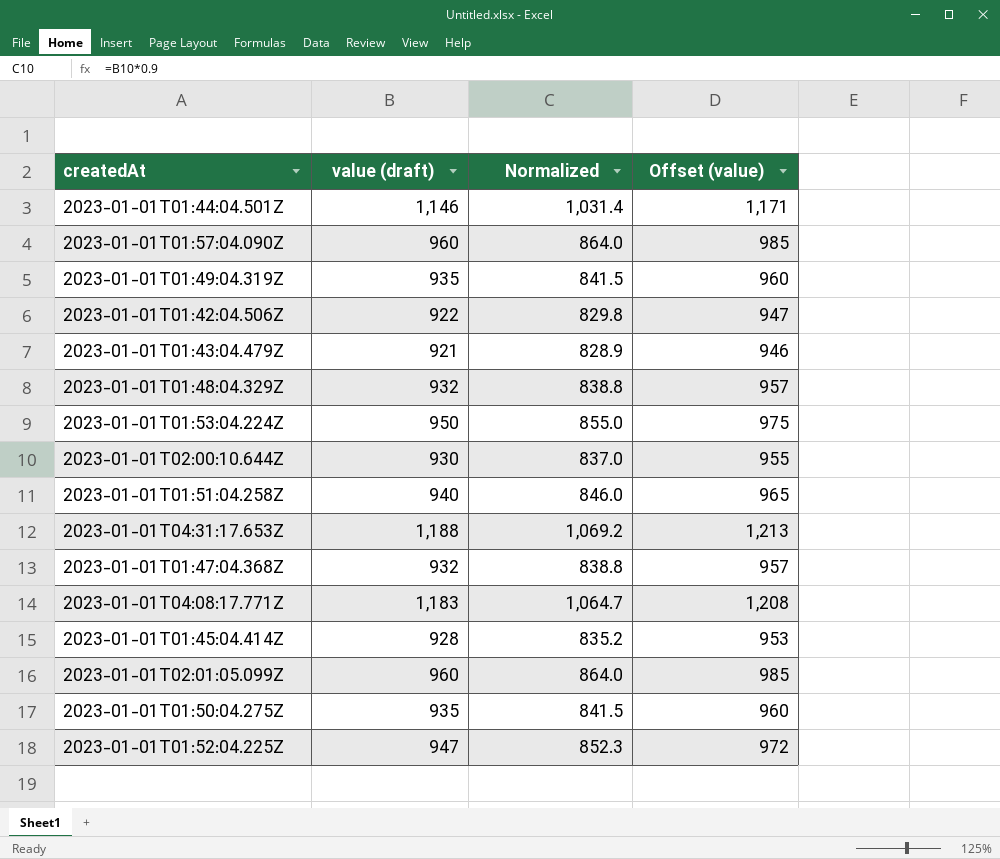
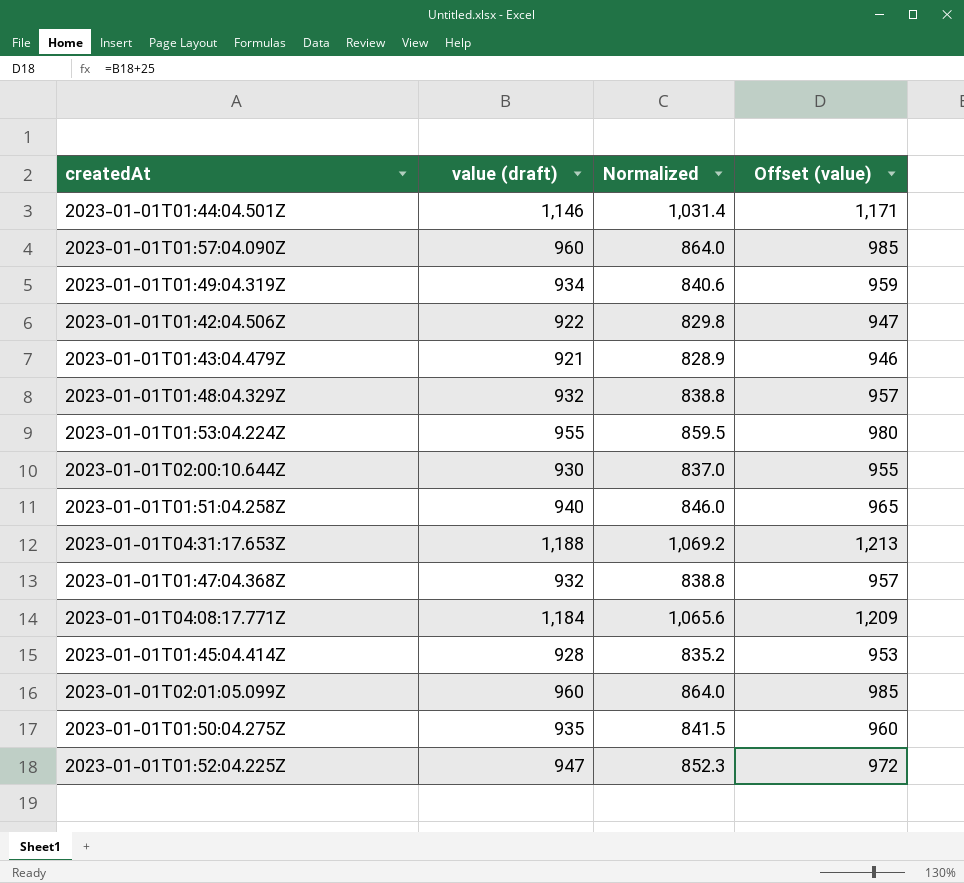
2023-01-01T01:49:04.319Z | value (draft): 935 -> 934
2023-01-01T01:49:04.319Z | Normalized: 841.5 -> 840.6
2023-01-01T01:49:04.319Z | Offset (value): 960 -> 959
2023-01-01T01:53:04.224Z | value (draft): 950 -> 955
2023-01-01T01:53:04.224Z | Normalized: 855.0 -> 859.5
2023-01-01T01:53:04.224Z | Offset (value): 975 -> 980
2023-01-01T04:08:17.771Z | value (draft): 1,183 -> 1,184
2023-01-01T04:08:17.771Z | Normalized: 1,064.7 -> 1,065.6
2023-01-01T04:08:17.771Z | Offset (value): 1,208 -> 1,209

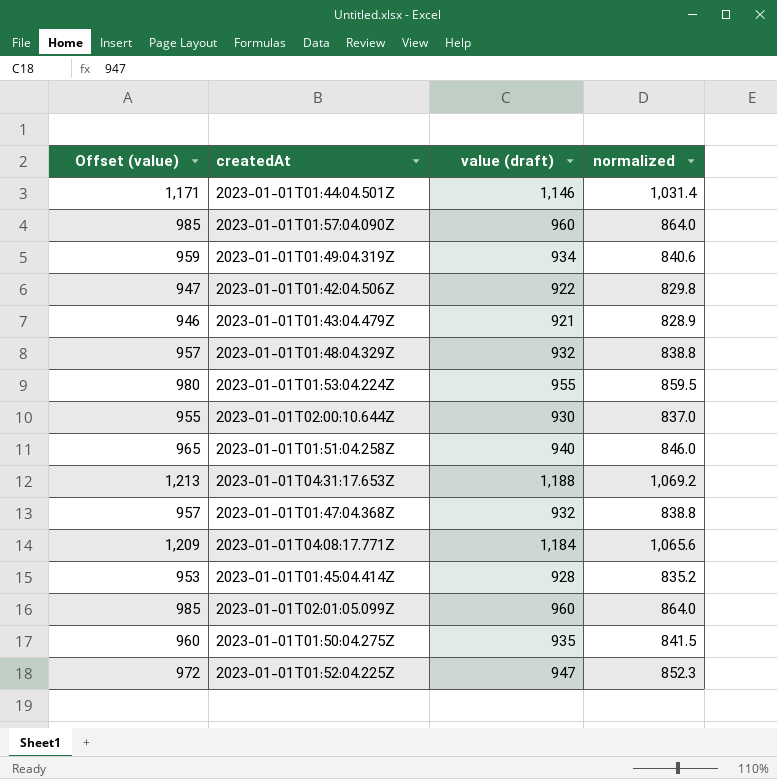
column Offset (value) | position: 4 -> 1
column name: Normalized -> normalized

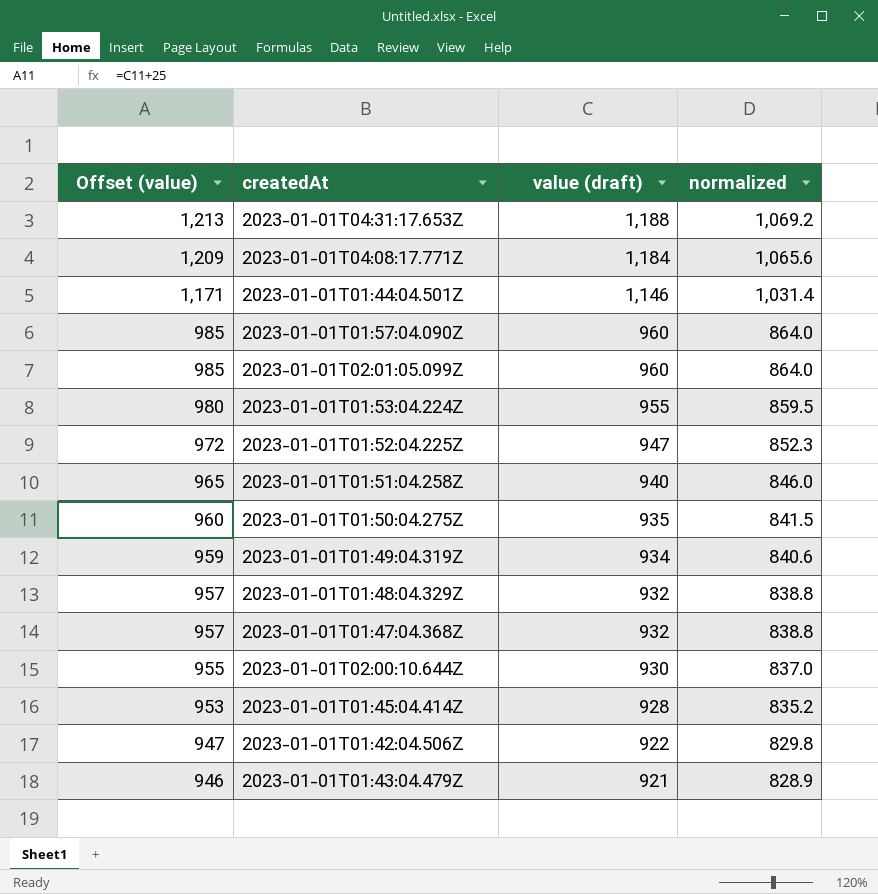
row order: none -> Offset (value) descending

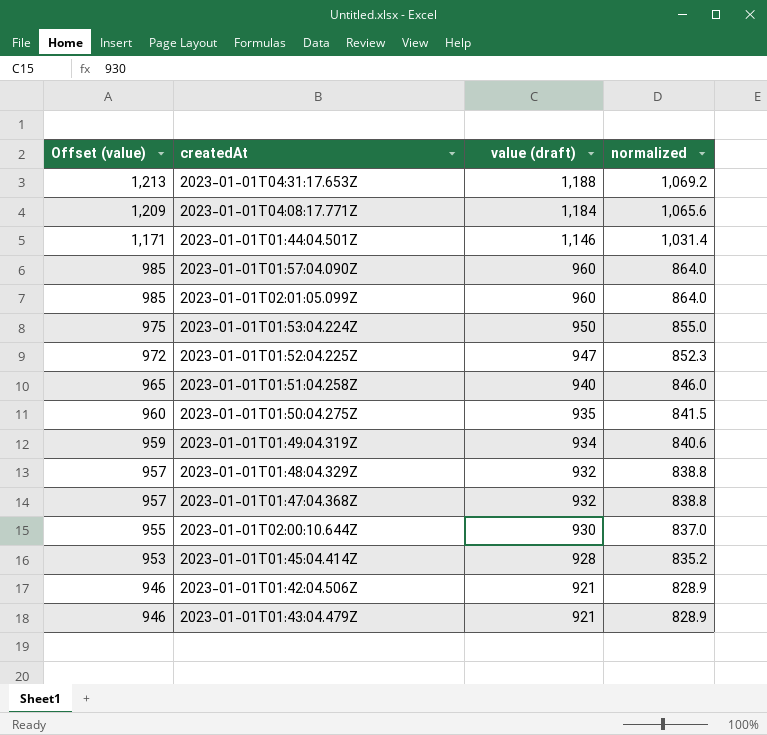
2023-01-01T01:53:04.224Z | Offset (value): 980 -> 975
2023-01-01T01:53:04.224Z | value (draft): 955 -> 950
2023-01-01T01:53:04.224Z | normalized: 859.5 -> 855.0
2023-01-01T01:42:04.506Z | Offset (value): 947 -> 946
2023-01-01T01:42:04.506Z | value (draft): 922 -> 921
2023-01-01T01:42:04.506Z | normalized: 829.8 -> 828.9

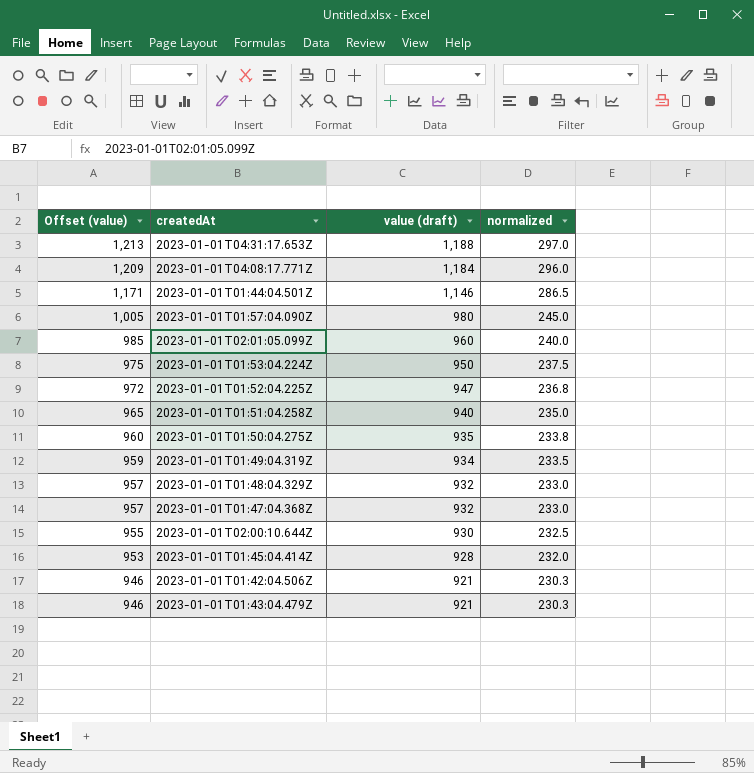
column normalized | formula: [value (draft)] * 0.9 -> [value (draft)] * 0.25
2023-01-01T01:57:04.090Z | Offset (value): 985 -> 1,005
2023-01-01T01:57:04.090Z | value (draft): 960 -> 980

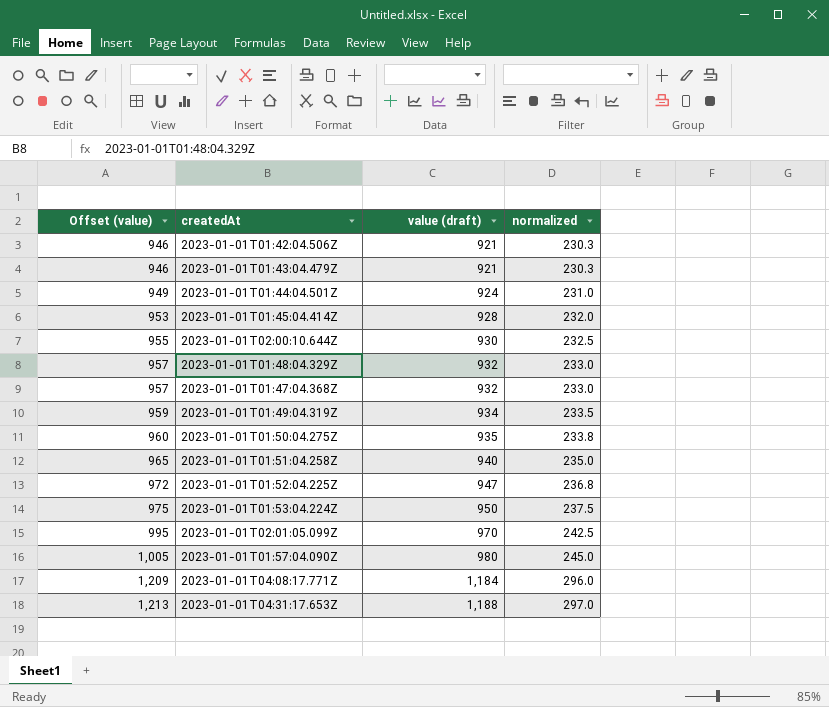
row order: Offset (value) descending -> Offset (value) ascending
2023-01-01T01:44:04.501Z | Offset (value): 1,171 -> 949
2023-01-01T01:44:04.501Z | value (draft): 1,146 -> 924
2023-01-01T01:44:04.501Z | normalized: 286.5 -> 231.0
2023-01-01T02:01:05.099Z | Offset (value): 985 -> 995
2023-01-01T02:01:05.099Z | value (draft): 960 -> 970
2023-01-01T02:01:05.099Z | normalized: 240.0 -> 242.5

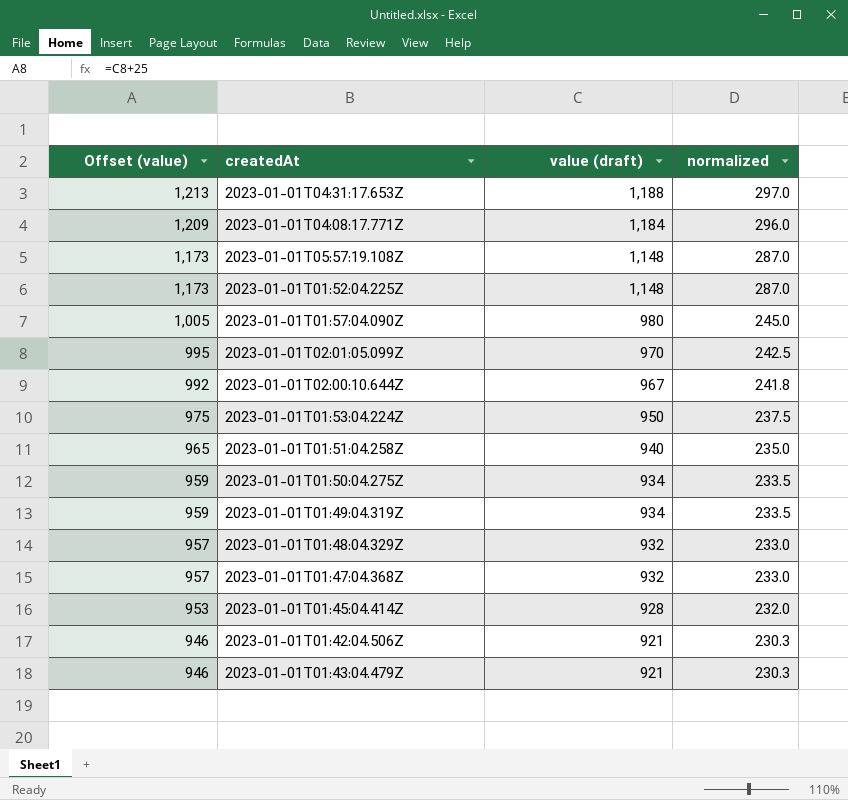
row order: Offset (value) ascending -> Offset (value) descending
row 2023-01-01T01:44:04.501Z: 949 | 924 | 231.0 -> none
row 2023-01-01T05:57:19.108Z: none -> 1,173 | 1,148 | 287.0
2023-01-01T01:52:04.225Z | Offset (value): 972 -> 1,173
2023-01-01T01:52:04.225Z | value (draft): 947 -> 1,148
2023-01-01T01:52:04.225Z | normalized: 236.8 -> 287.0
2023-01-01T02:00:10.644Z | Offset (value): 955 -> 992
2023-01-01T02:00:10.644Z | value (draft): 930 -> 967
2023-01-01T02:00:10.644Z | normalized: 232.5 -> 241.8
2023-01-01T01:50:04.275Z | Offset (value): 960 -> 959
2023-01-01T01:50:04.275Z | value (draft): 935 -> 934
2023-01-01T01:50:04.275Z | normalized: 233.8 -> 233.5

